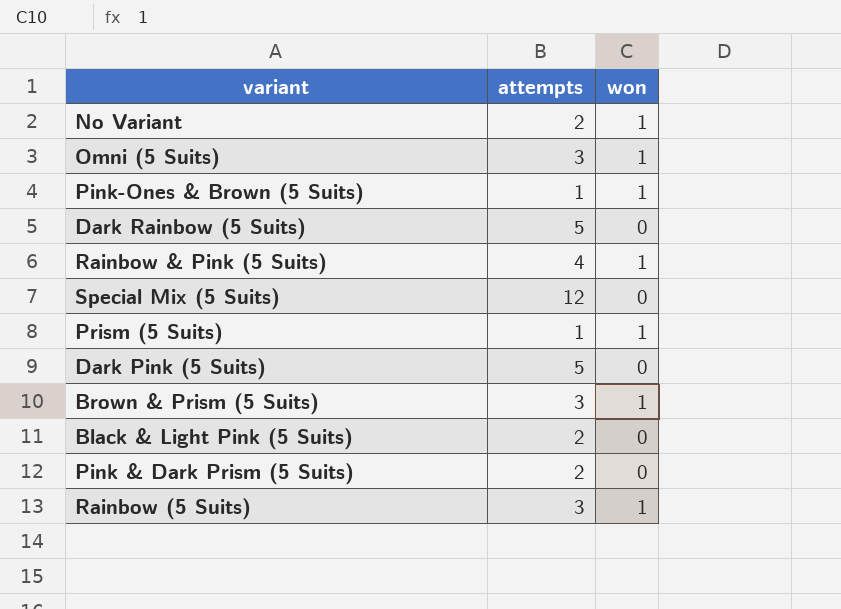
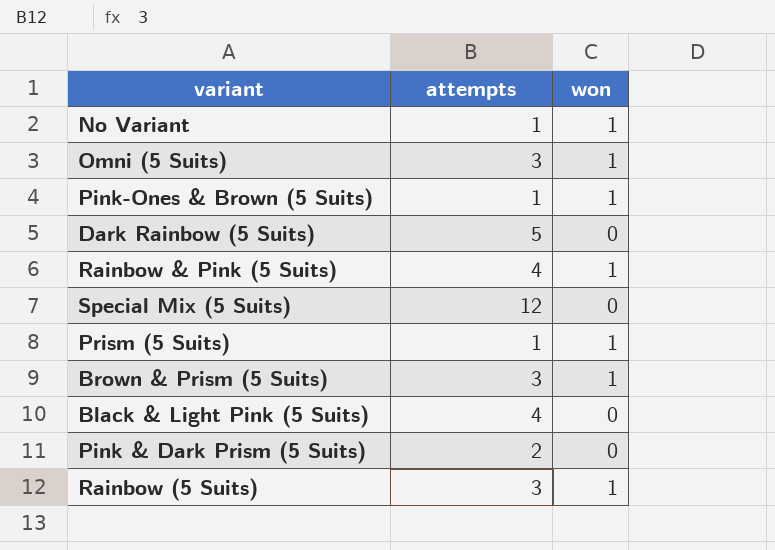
row Dark Pink (5 Suits): 5 | 0 -> none
No Variant | attempts: 2 -> 1
Black & Light Pink (5 Suits) | attempts: 2 -> 4

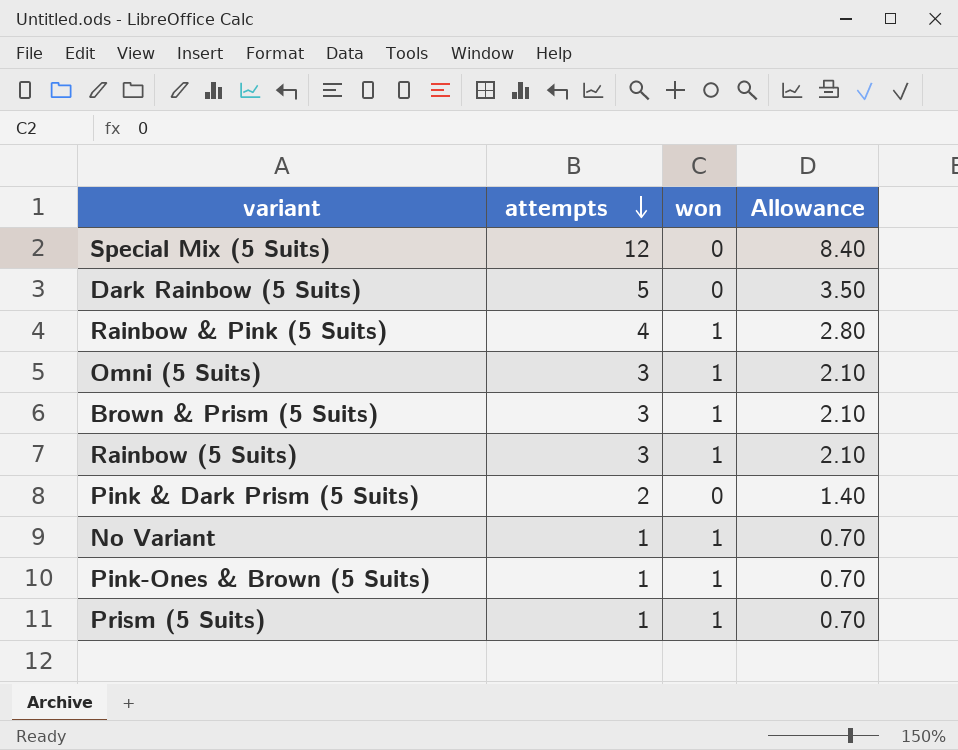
row order: none -> attempts descending
column Allowance | formula: none -> [attempts] * 0.7
row Black & Light Pink (5 Suits): 4 | 0 -> none

